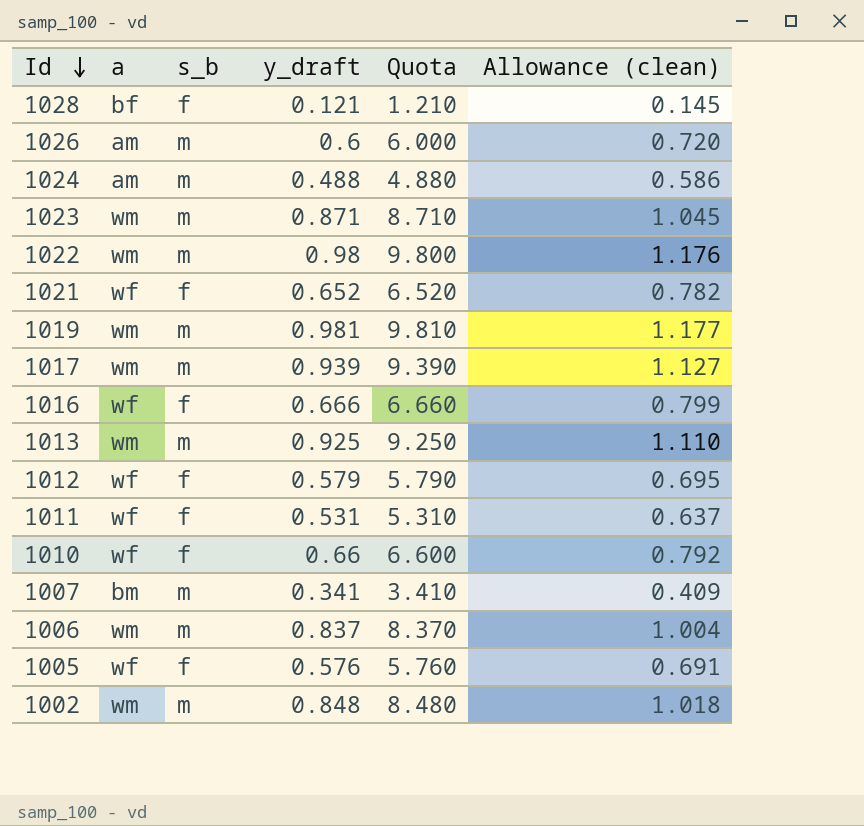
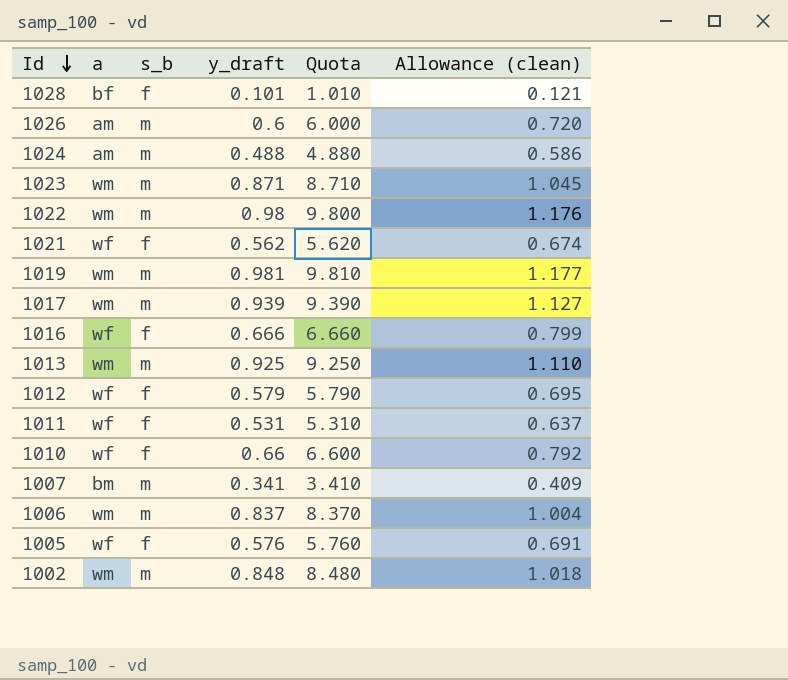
1028 | y_draft: 0.121 -> 0.101
1028 | Quota: 1.210 -> 1.010
1028 | Allowance (clean): 0.145 -> 0.121
1021 | y_draft: 0.652 -> 0.562
1021 | Quota: 6.520 -> 5.620
1021 | Allowance (clean): 0.782 -> 0.674

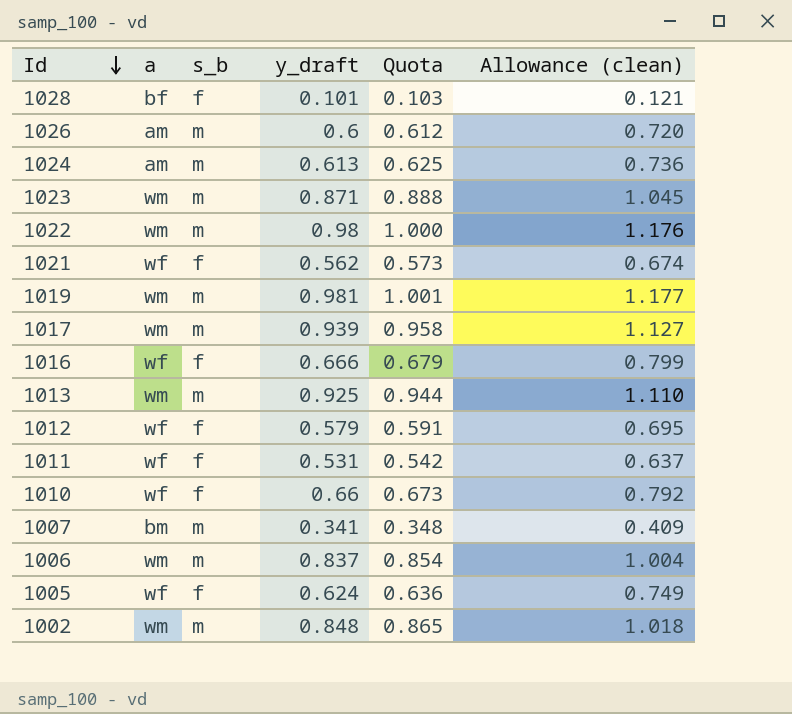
column Quota | formula: [y_draft] * 10 -> [y_draft] * 1.02
1024 | y_draft: 0.488 -> 0.613
1024 | Allowance (clean): 0.586 -> 0.736
1005 | y_draft: 0.576 -> 0.624
1005 | Allowance (clean): 0.691 -> 0.749

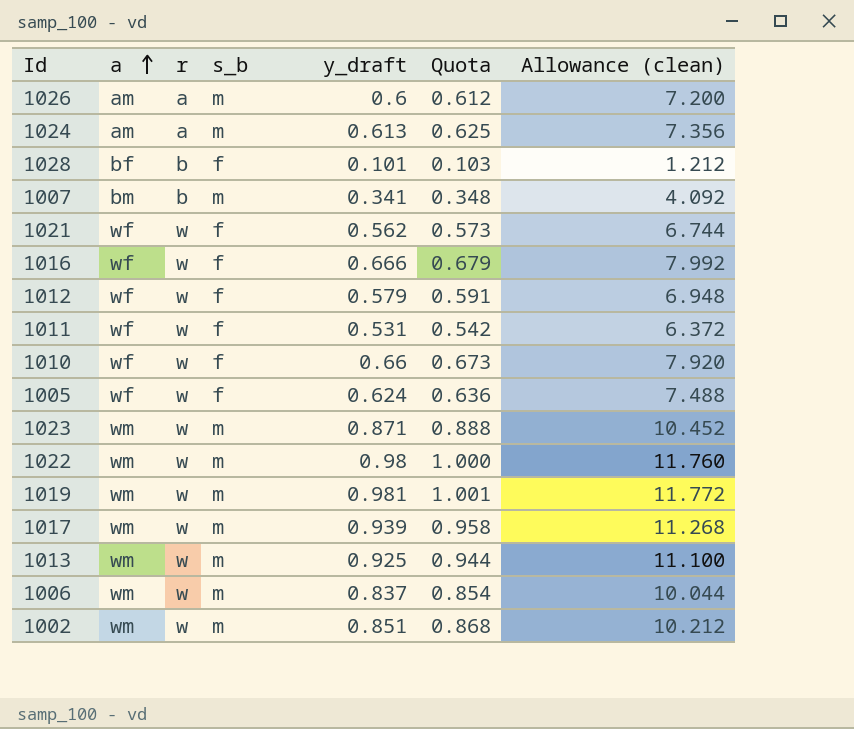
row order: Id descending -> a ascending
column r | position: none -> 3
column Allowance (clean) | formula: [y_draft] * 1.2 -> [y_draft] * 12
1002 | y_draft: 0.848 -> 0.851
1002 | Quota: 0.865 -> 0.868

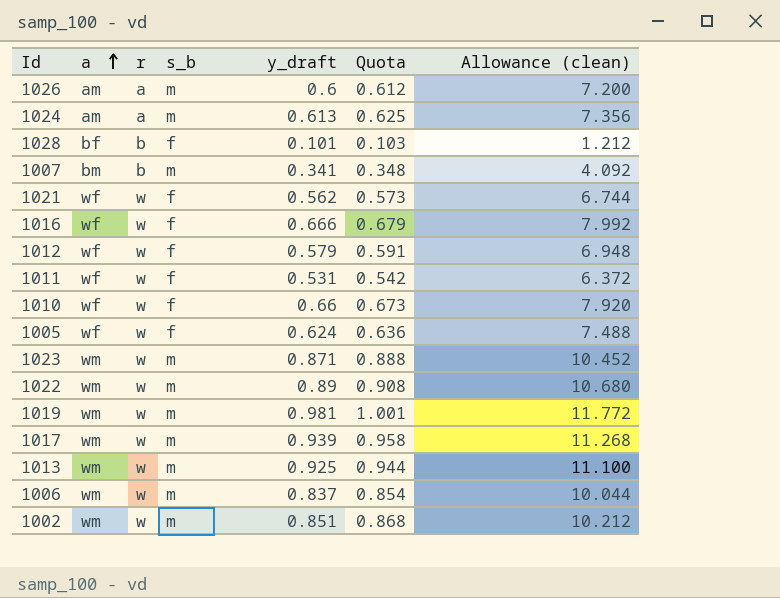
1022 | y_draft: 0.98 -> 0.89
1022 | Quota: 1.000 -> 0.908
1022 | Allowance (clean): 11.760 -> 10.680

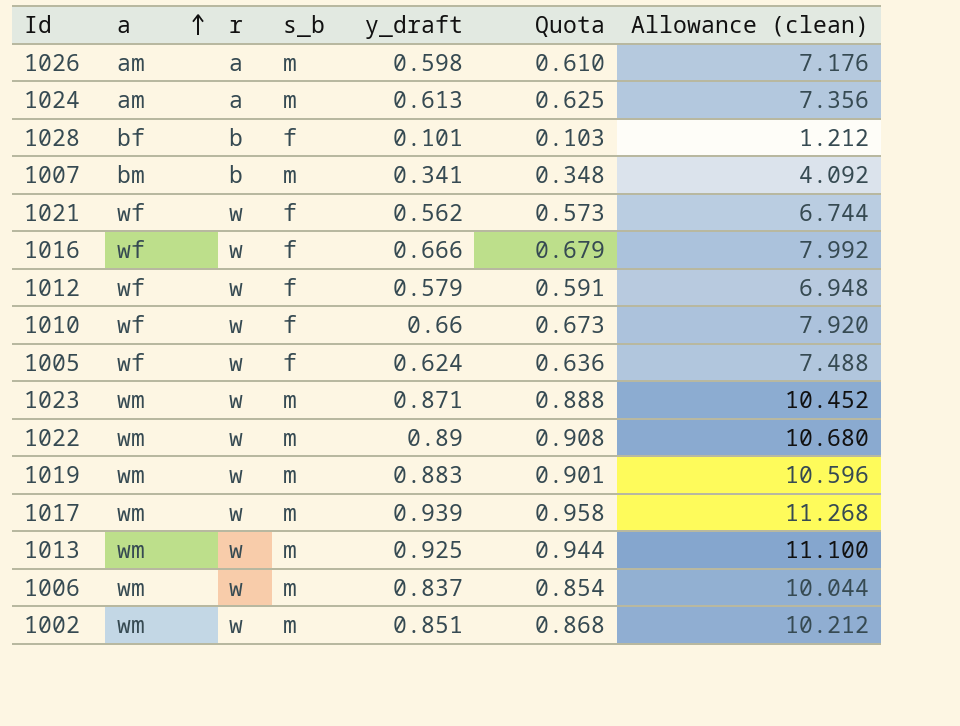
row 1011: wf | w | f | 0.531 | 0.542 | 6.372 -> none
1026 | y_draft: 0.6 -> 0.598
1026 | Quota: 0.612 -> 0.610
1026 | Allowance (clean): 7.200 -> 7.176
1019 | y_draft: 0.981 -> 0.883
1019 | Quota: 1.001 -> 0.901
1019 | Allowance (clean): 11.772 -> 10.596

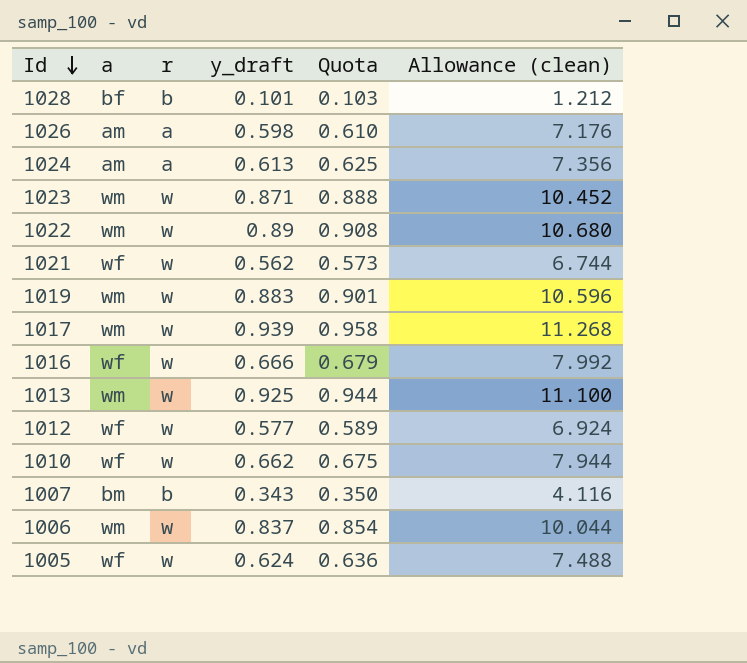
row order: a ascending -> Id descending
column s_b | position: 4 -> none
row 1002: wm | w | m | 0.851 | 0.868 | 10.212 -> none
1012 | y_draft: 0.579 -> 0.577
1012 | Quota: 0.591 -> 0.589
1012 | Allowance (clean): 6.948 -> 6.924
1010 | y_draft: 0.66 -> 0.662
1010 | Quota: 0.673 -> 0.675
1010 | Allowance (clean): 7.920 -> 7.944
1007 | y_draft: 0.341 -> 0.343
1007 | Quota: 0.348 -> 0.350
1007 | Allowance (clean): 4.092 -> 4.116

